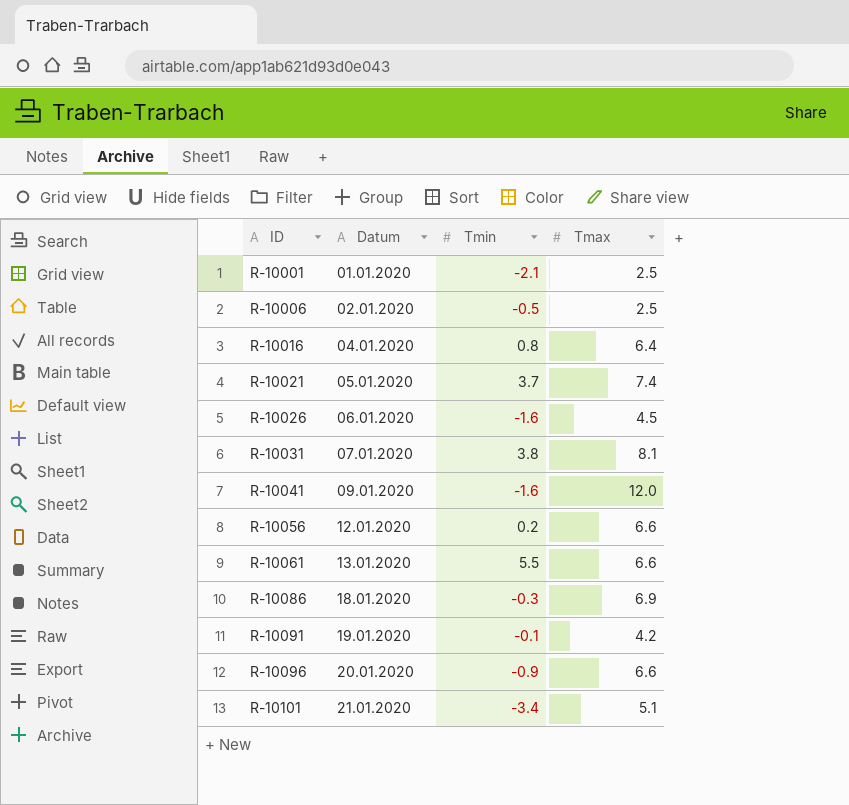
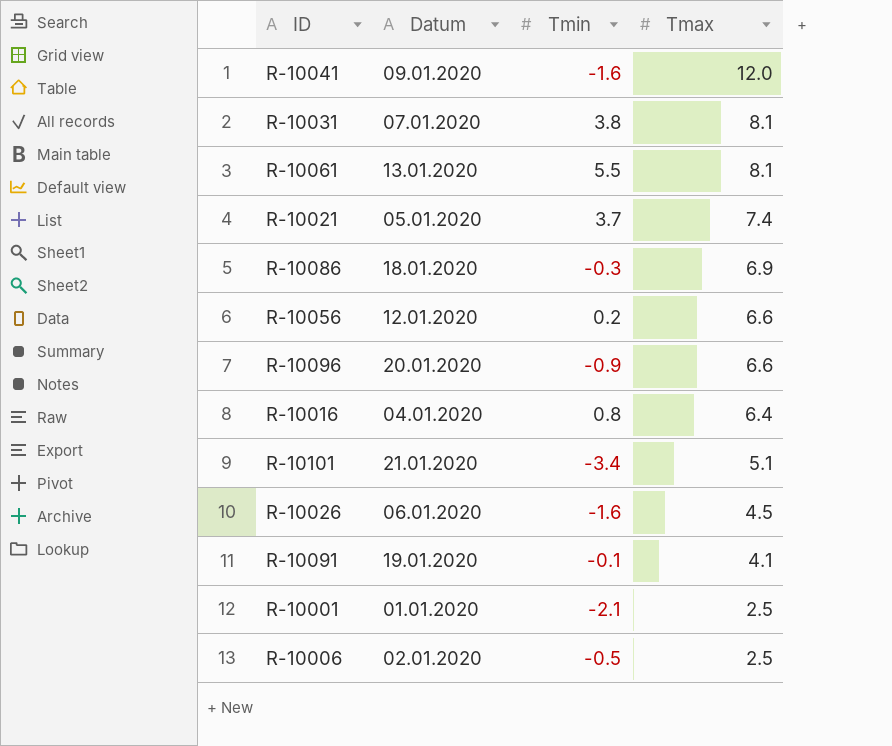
row order: ID ascending -> Tmax descending
R-10061 | Tmax: 6.6 -> 8.1
R-10091 | Tmax: 4.2 -> 4.1

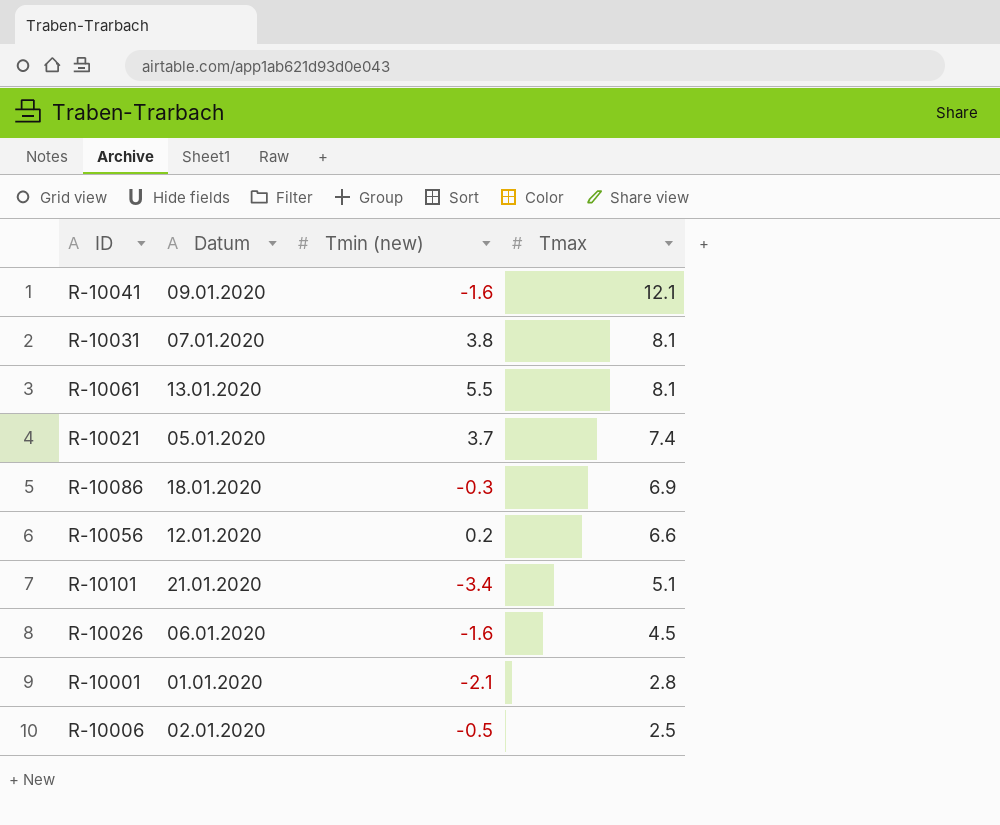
column name: Tmin -> Tmin (new)
row R-10096: 20.01.2020 | -0.9 | 6.6 -> none
row R-10016: 04.01.2020 | 0.8 | 6.4 -> none
row R-10091: 19.01.2020 | -0.1 | 4.1 -> none
R-10041 | Tmax: 12.0 -> 12.1
R-10001 | Tmax: 2.5 -> 2.8

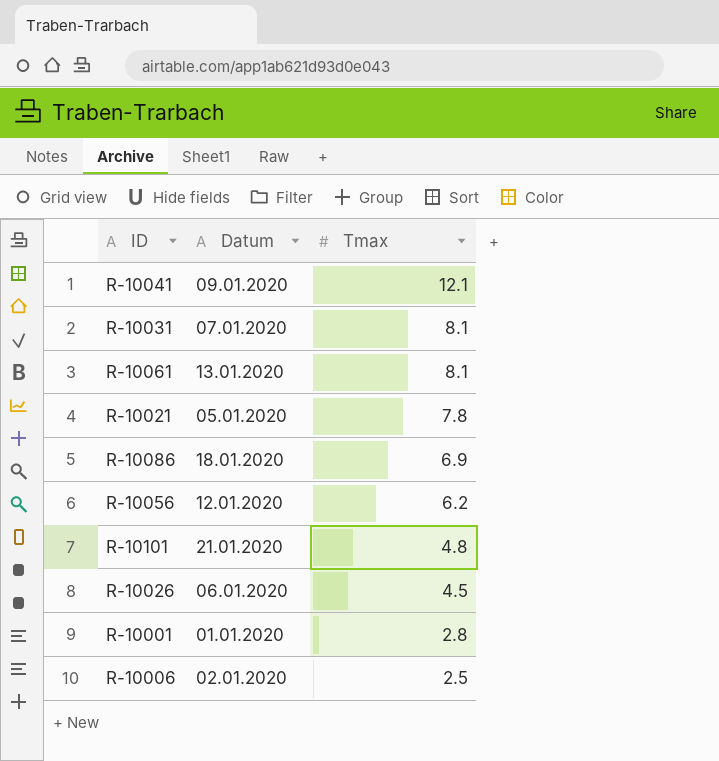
column Tmin (new) | position: 3 -> none
R-10021 | Tmax: 7.4 -> 7.8
R-10056 | Tmax: 6.6 -> 6.2
R-10101 | Tmax: 5.1 -> 4.8

